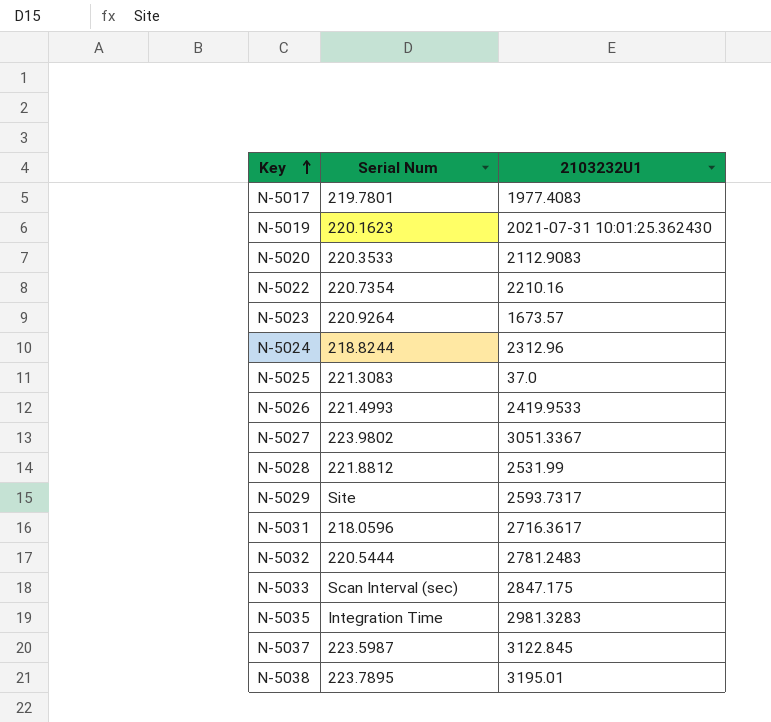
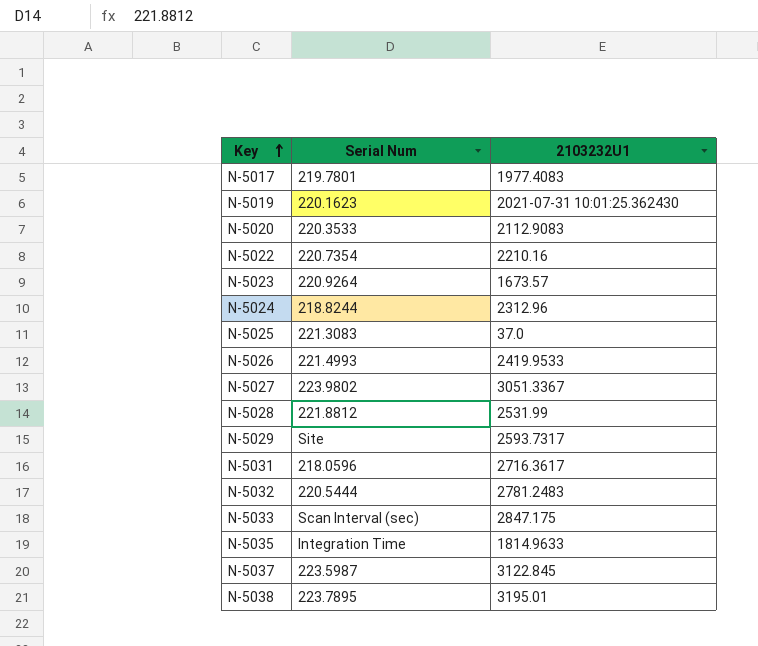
N-5035 | 2103232U1: 2981.3283 -> 1814.9633

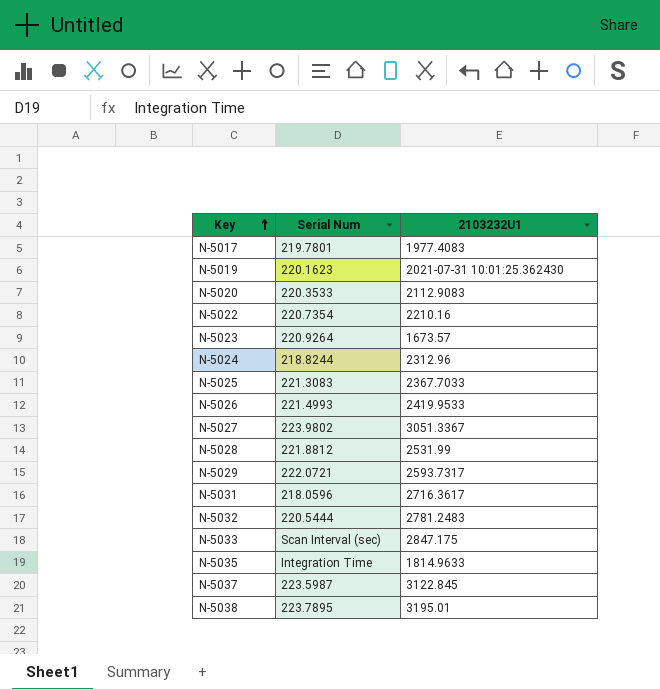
N-5025 | 2103232U1: 37.0 -> 2367.7033
N-5029 | Serial Num: Site -> 222.0721

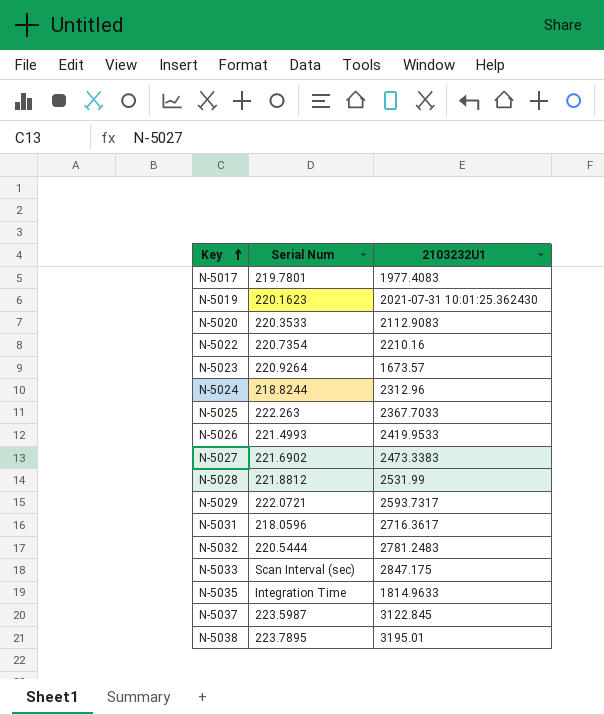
N-5025 | Serial Num: 221.3083 -> 222.263
N-5027 | Serial Num: 223.9802 -> 221.6902
N-5027 | 2103232U1: 3051.3367 -> 2473.3383

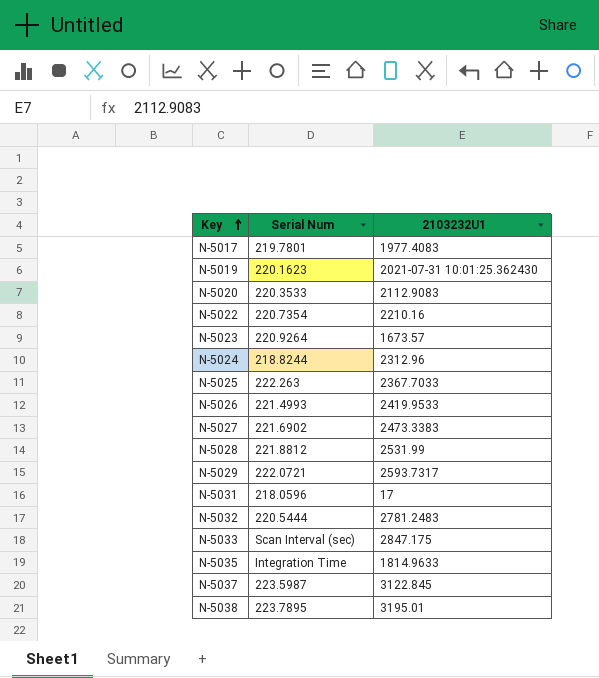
N-5031 | 2103232U1: 2716.3617 -> 17

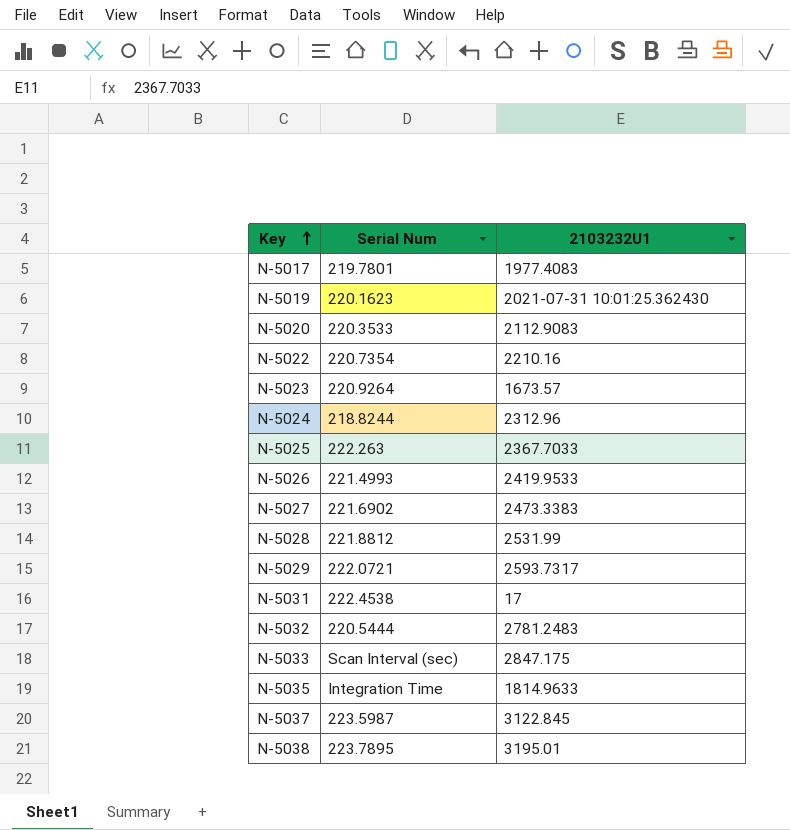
N-5031 | Serial Num: 218.0596 -> 222.4538

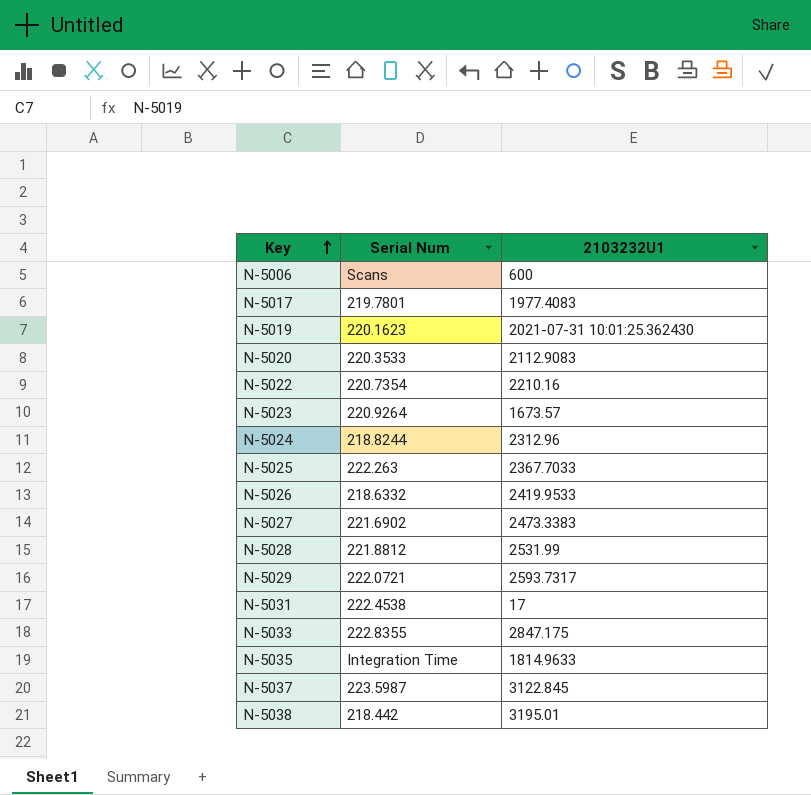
row N-5032: 220.5444 | 2781.2483 -> none
row N-5006: none -> Scans | 600
N-5026 | Serial Num: 221.4993 -> 218.6332
N-5033 | Serial Num: Scan Interval (sec) -> 222.8355
N-5038 | Serial Num: 223.7895 -> 218.442

